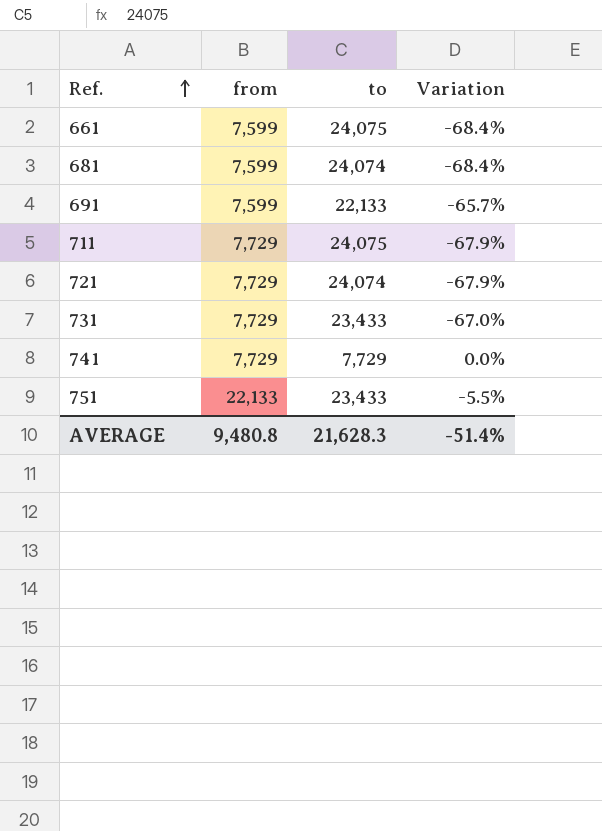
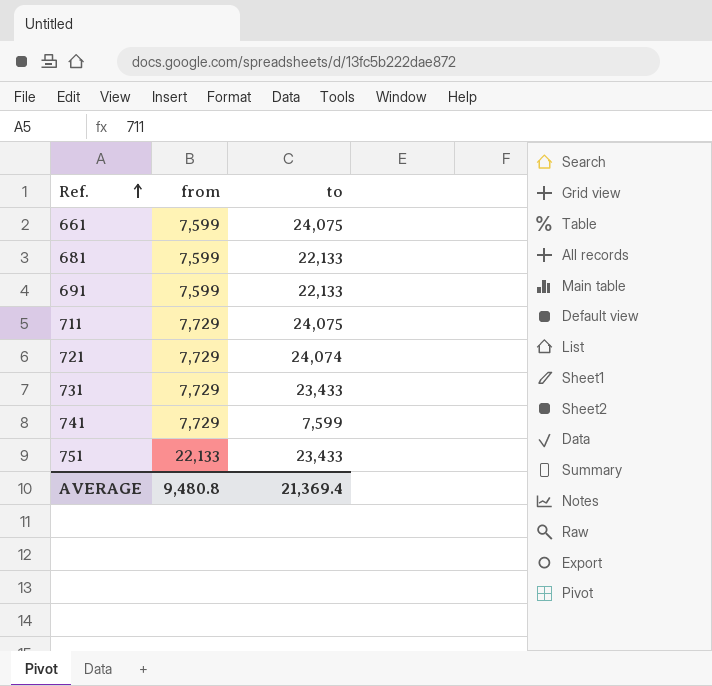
column Variation | formula: ([from] - [to]) / [to] -> none
681 | to: 24,074 -> 22,133
741 | to: 7,729 -> 7,599
AVERAGE | to: 21,628.3 -> 21,369.4

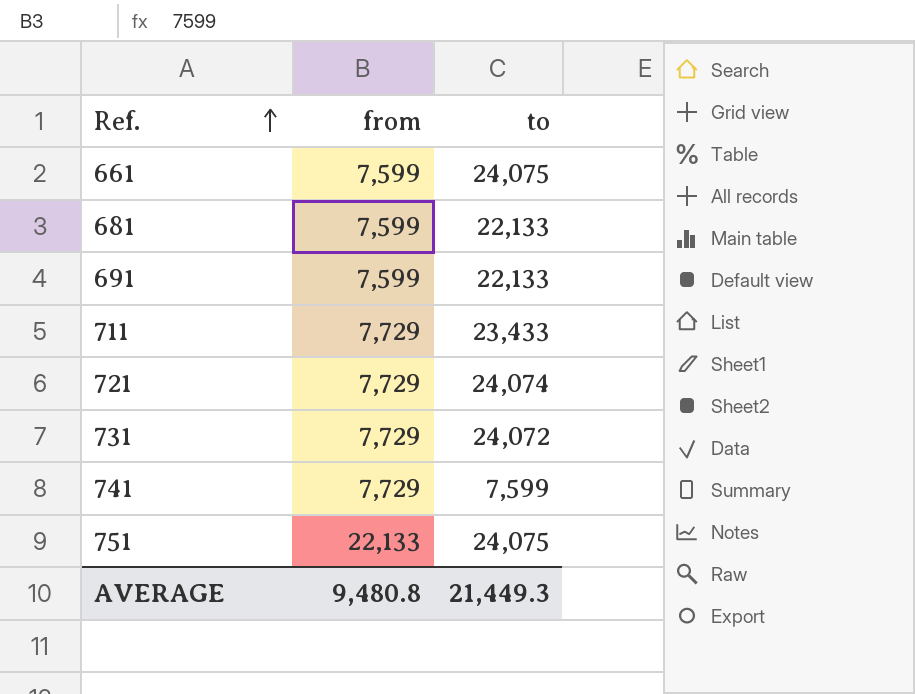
711 | to: 24,075 -> 23,433
731 | to: 23,433 -> 24,072
751 | to: 23,433 -> 24,075
AVERAGE | to: 21,369.4 -> 21,449.3

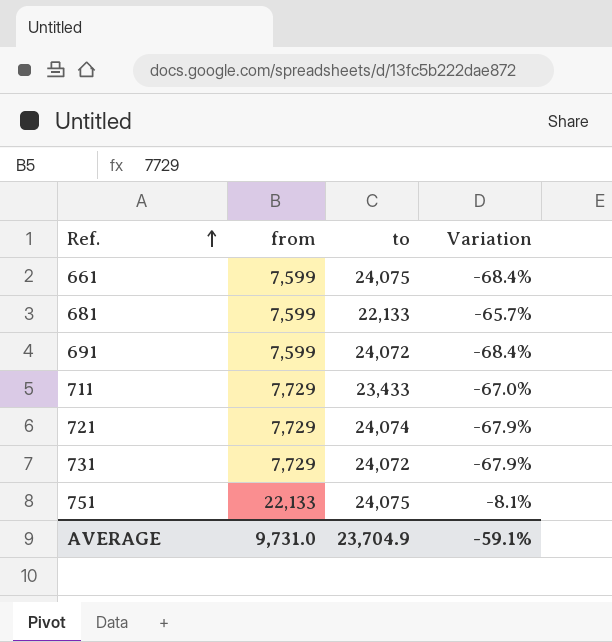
column Variation | formula: none -> ([from] - [to]) / [to]
row 741: 7,729 | 7,599 -> none
691 | to: 22,133 -> 24,072
AVERAGE | from: 9,480.8 -> 9,731.0
AVERAGE | to: 21,449.3 -> 23,704.9

